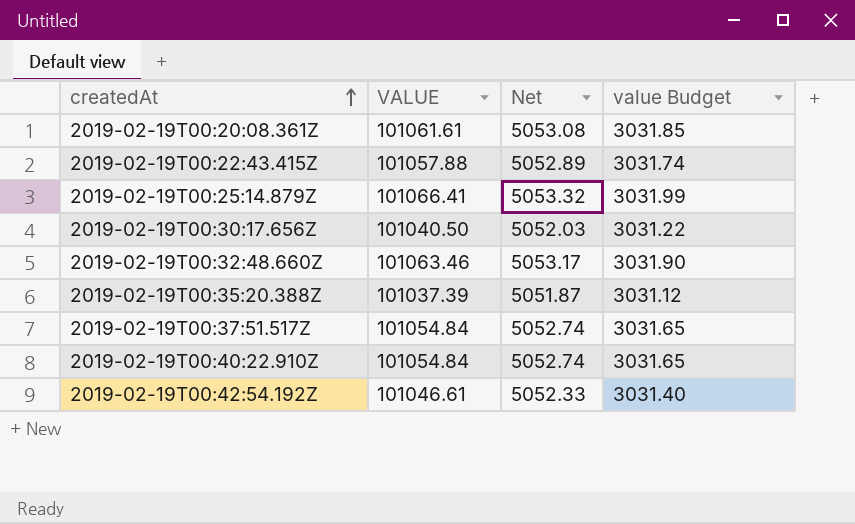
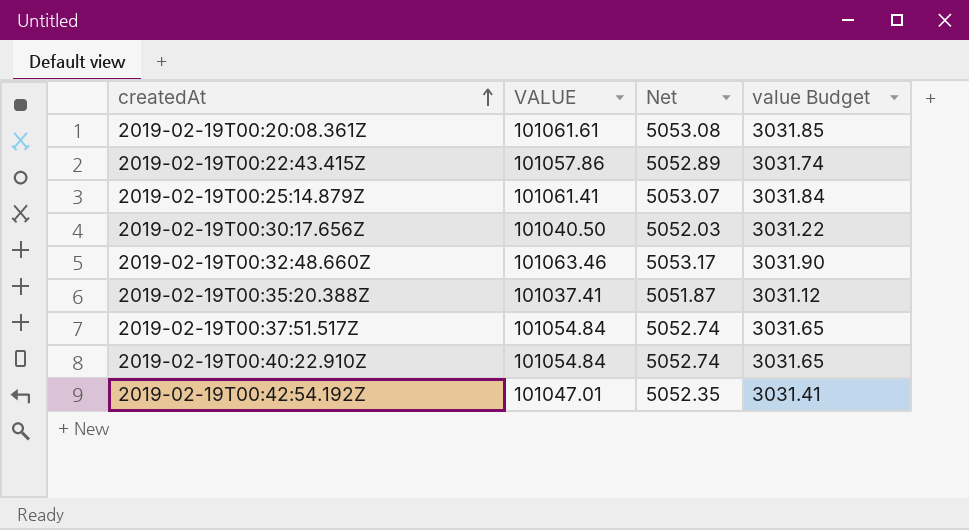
2019-02-19T00:22:43.415Z | VALUE: 101057.88 -> 101057.86
2019-02-19T00:25:14.879Z | VALUE: 101066.41 -> 101061.41
2019-02-19T00:25:14.879Z | Net: 5053.32 -> 5053.07
2019-02-19T00:25:14.879Z | value Budget: 3031.99 -> 3031.84
2019-02-19T00:35:20.388Z | VALUE: 101037.39 -> 101037.41
2019-02-19T00:42:54.192Z | VALUE: 101046.61 -> 101047.01
2019-02-19T00:42:54.192Z | Net: 5052.33 -> 5052.35
2019-02-19T00:42:54.192Z | value Budget: 3031.40 -> 3031.41

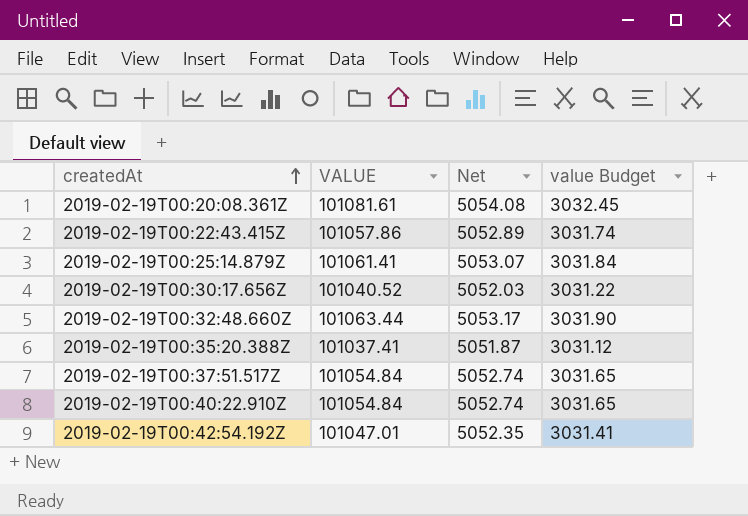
2019-02-19T00:20:08.361Z | VALUE: 101061.61 -> 101081.61
2019-02-19T00:20:08.361Z | Net: 5053.08 -> 5054.08
2019-02-19T00:20:08.361Z | value Budget: 3031.85 -> 3032.45
2019-02-19T00:30:17.656Z | VALUE: 101040.50 -> 101040.52
2019-02-19T00:32:48.660Z | VALUE: 101063.46 -> 101063.44

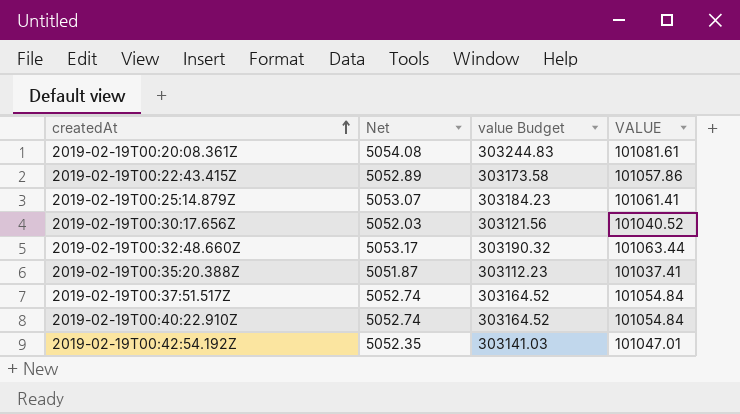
column value Budget | formula: [VALUE] * 0.03 -> [VALUE] * 3
column VALUE | position: 2 -> 4

